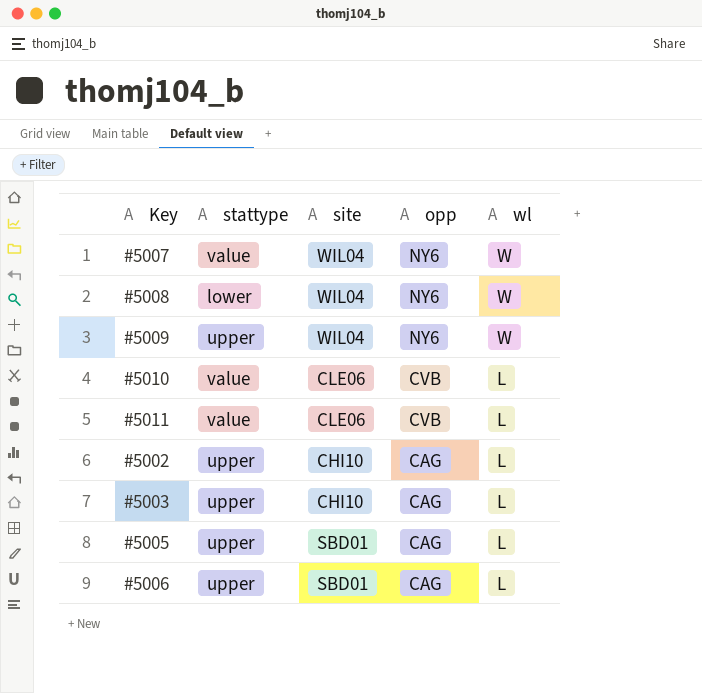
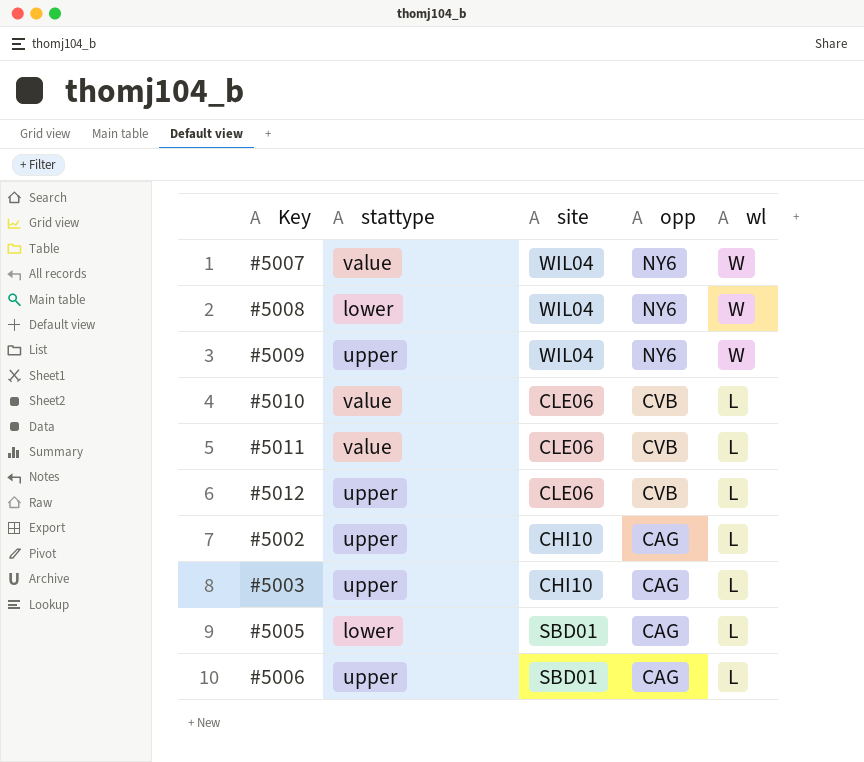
row #5012: none -> upper | CLE06 | CVB | L
#5005 | stattype: upper -> lower

